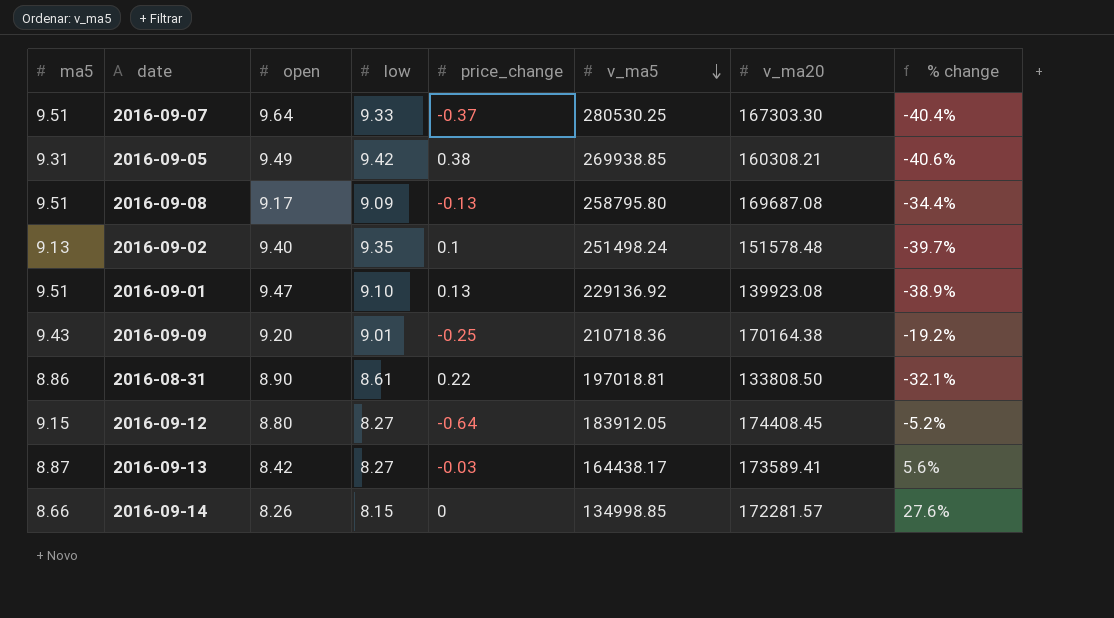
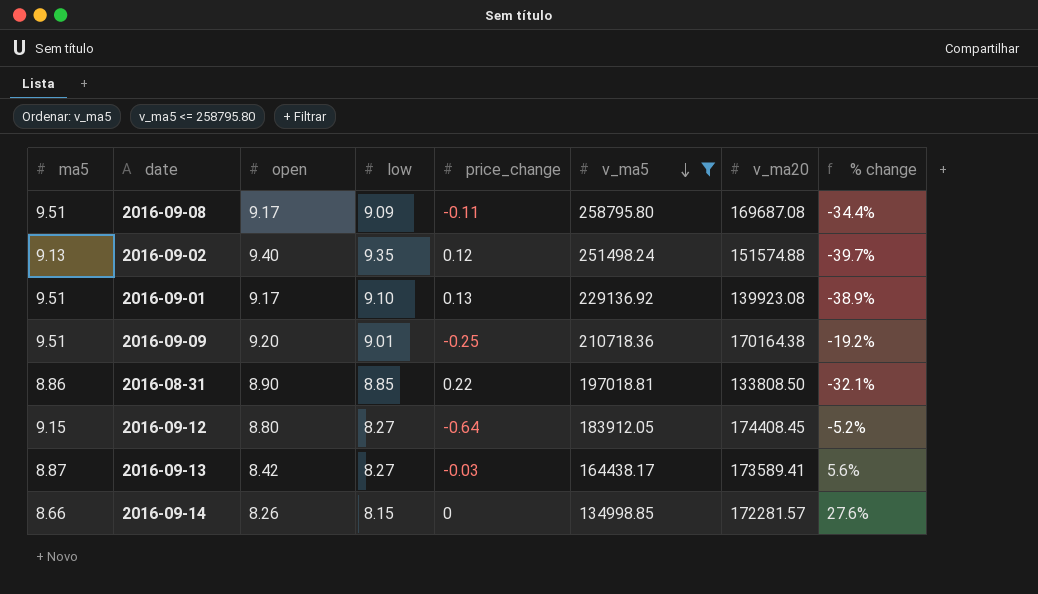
filter: none -> v_ma5 <= 258795.80
2016-09-08 | price_change: -0.13 -> -0.11
2016-09-02 | price_change: 0.1 -> 0.12
2016-09-02 | v_ma20: 151578.48 -> 151574.88
2016-09-01 | open: 9.47 -> 9.17
2016-09-09 | ma5: 9.43 -> 9.51
2016-08-31 | low: 8.61 -> 8.85

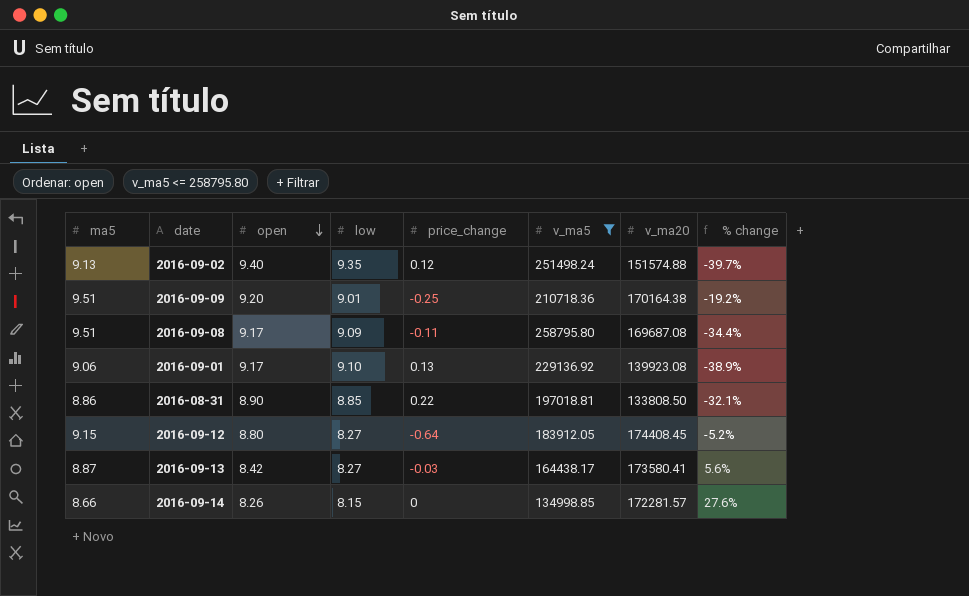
row order: v_ma5 descending -> open descending
2016-09-01 | ma5: 9.51 -> 9.06
2016-09-13 | v_ma20: 173589.41 -> 173580.41

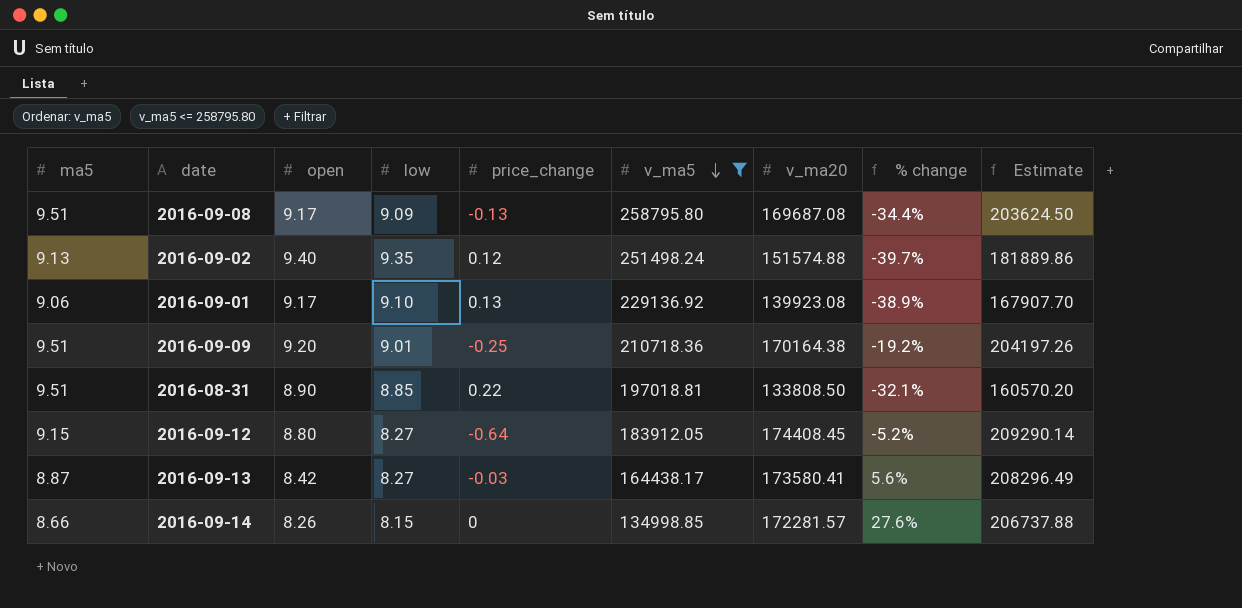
row order: open descending -> v_ma5 descending
column Estimate | formula: none -> [v_ma20] * 1.2
2016-09-08 | price_change: -0.11 -> -0.13
2016-08-31 | ma5: 8.86 -> 9.51

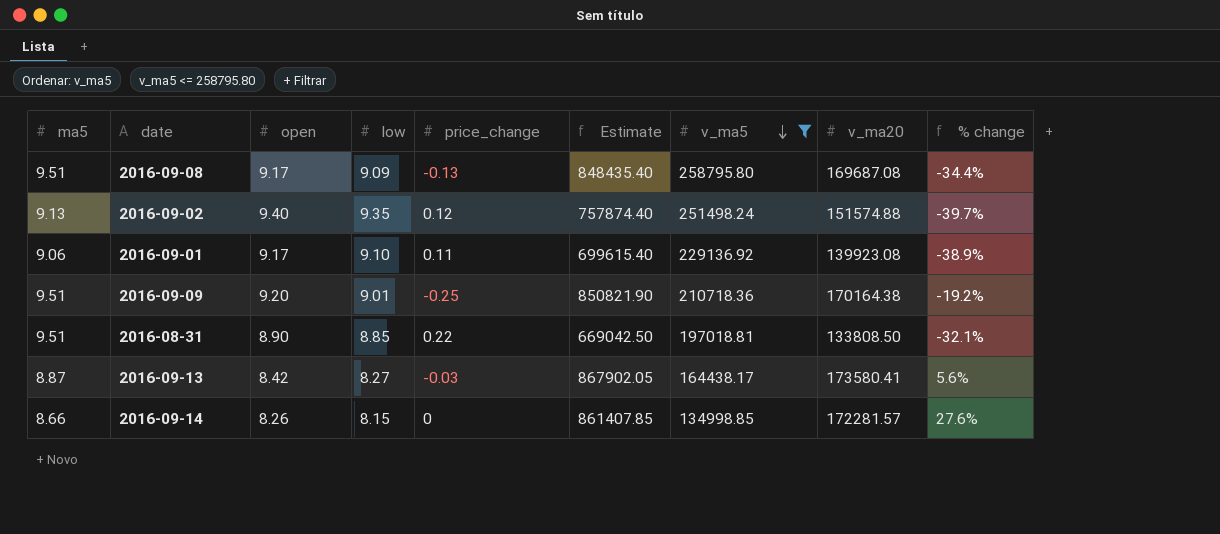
column Estimate | formula: [v_ma20] * 1.2 -> [v_ma20] * 5
column Estimate | position: 9 -> 6
row 2016-09-12: 9.15 | 8.80 | 8.27 | -0.64 | 183912.05 | 174408.45 | -5.2% | 209290.14 -> none
2016-09-01 | price_change: 0.13 -> 0.11

